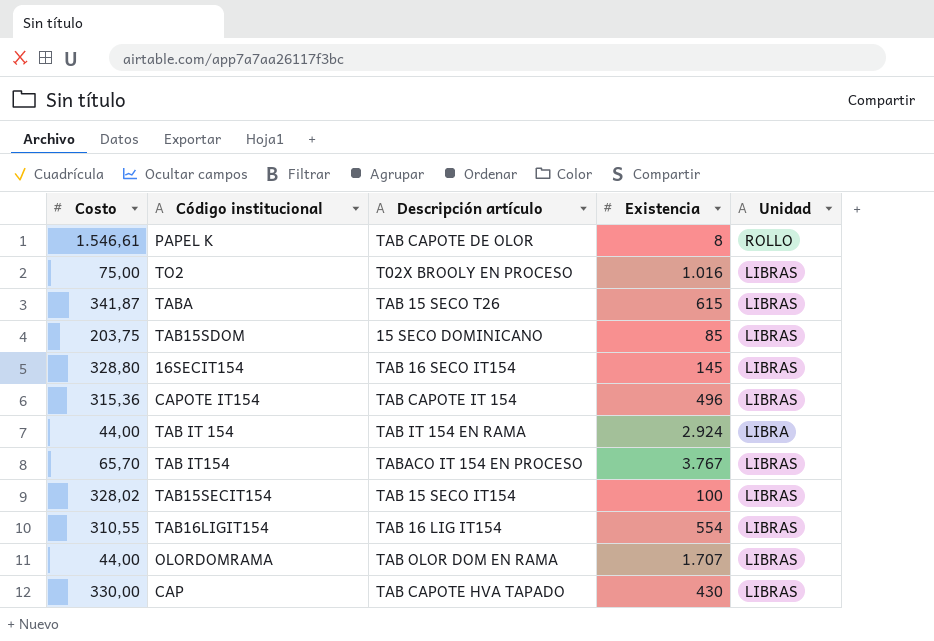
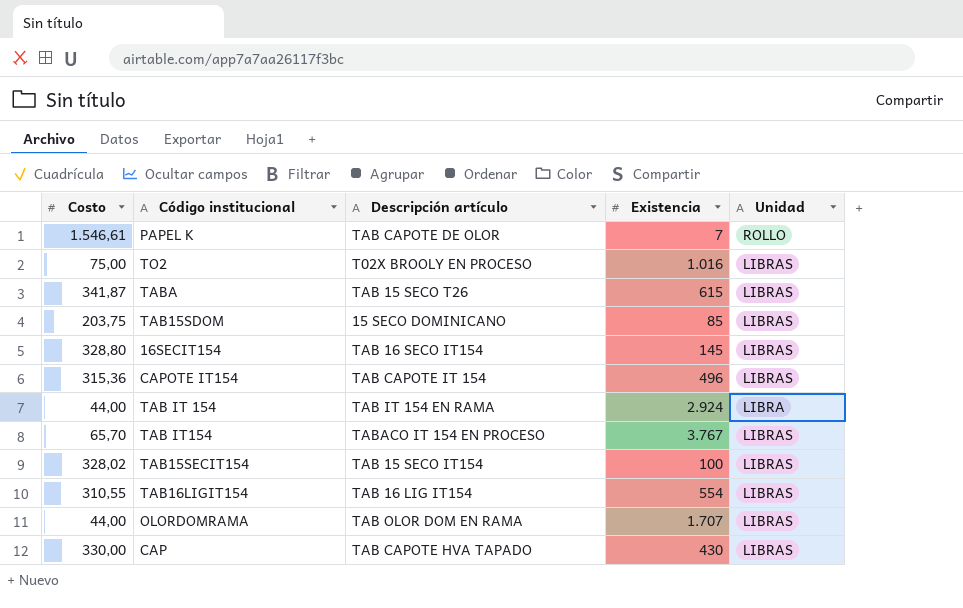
PAPEL K | Existencia: 8 -> 7

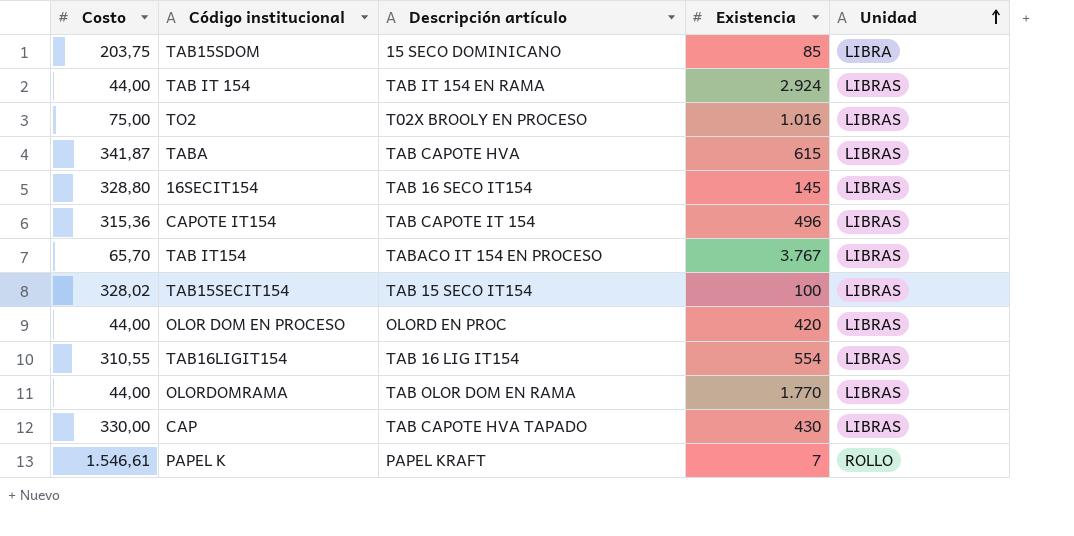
row order: none -> Unidad ascending
TAB15SDOM | Unidad: LIBRAS -> LIBRA
TAB IT 154 | Unidad: LIBRA -> LIBRAS
TABA | Descripción artículo: TAB 15 SECO T26 -> TAB CAPOTE HVA
row OLOR DOM EN PROCESO: none -> 44,00 | OLORD EN PROC | 420 | LIBRAS
OLORDOMRAMA | Existencia: 1.707 -> 1.770
PAPEL K | Descripción artículo: TAB CAPOTE DE OLOR -> PAPEL KRAFT

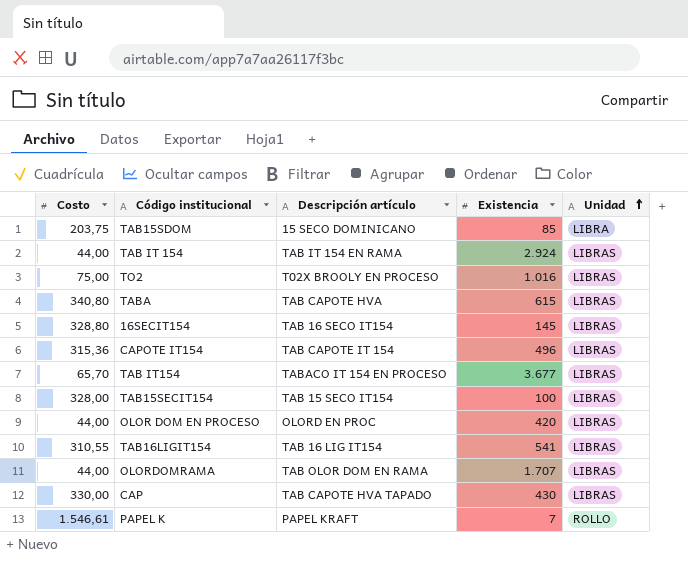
TABA | Costo: 341,87 -> 340,80
TAB IT154 | Existencia: 3.767 -> 3.677
TAB15SECIT154 | Costo: 328,02 -> 328,00
TAB16LIGIT154 | Existencia: 554 -> 541
OLORDOMRAMA | Existencia: 1.770 -> 1.707

